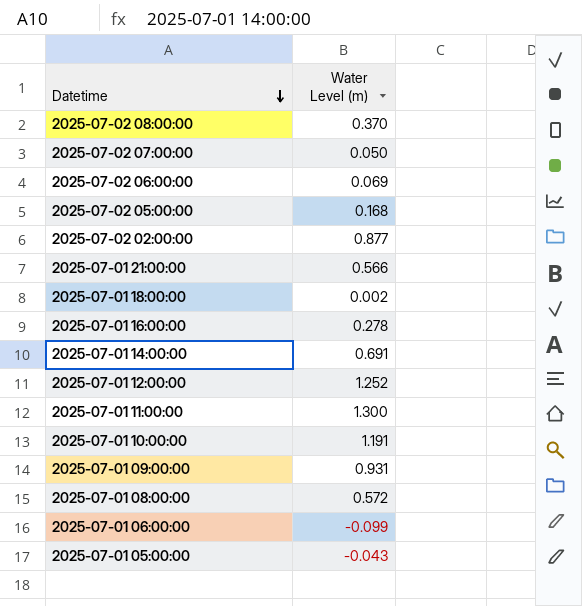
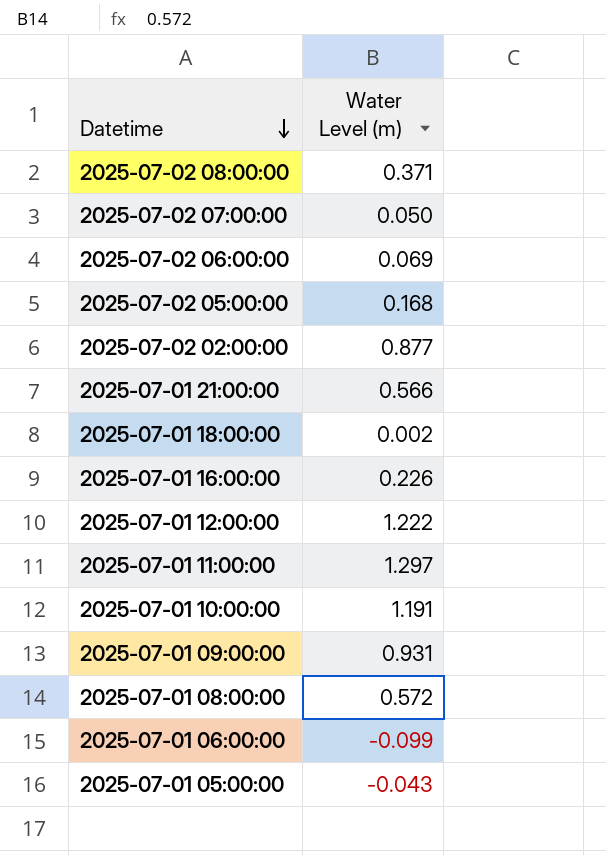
row 2025-07-01 14:00:00: 0.691 -> none
2025-07-02 08:00:00 | Water Level (m): 0.370 -> 0.371
2025-07-01 16:00:00 | Water Level (m): 0.278 -> 0.226
2025-07-01 12:00:00 | Water Level (m): 1.252 -> 1.222
2025-07-01 11:00:00 | Water Level (m): 1.300 -> 1.297

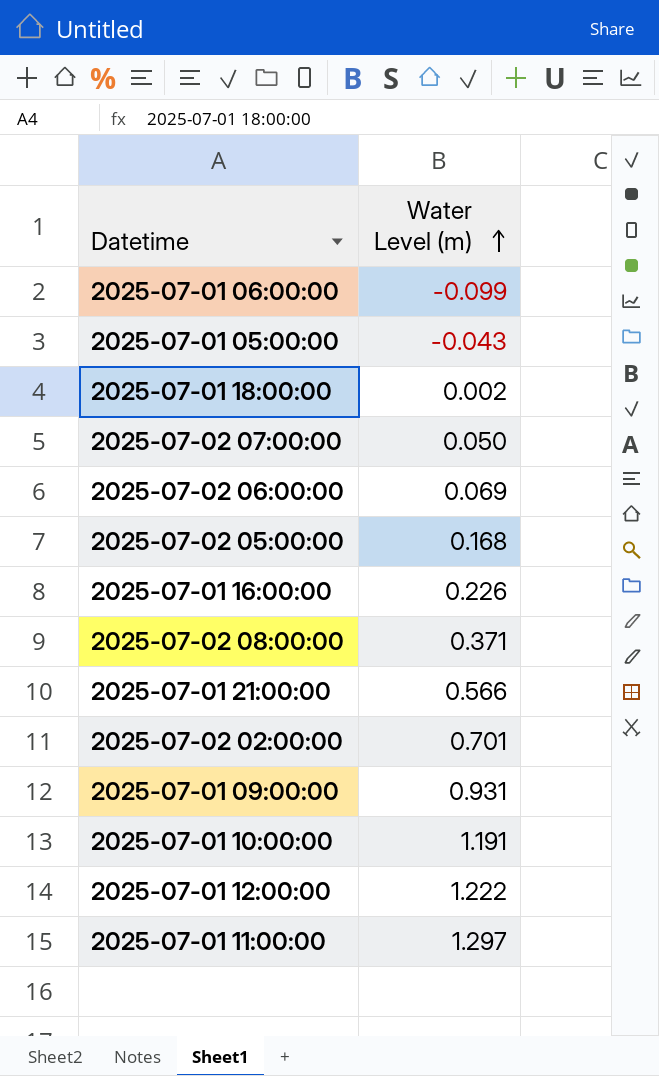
row order: Datetime descending -> Water Level (m) ascending
row 2025-07-01 08:00:00: 0.572 -> none
2025-07-02 02:00:00 | Water Level (m): 0.877 -> 0.701

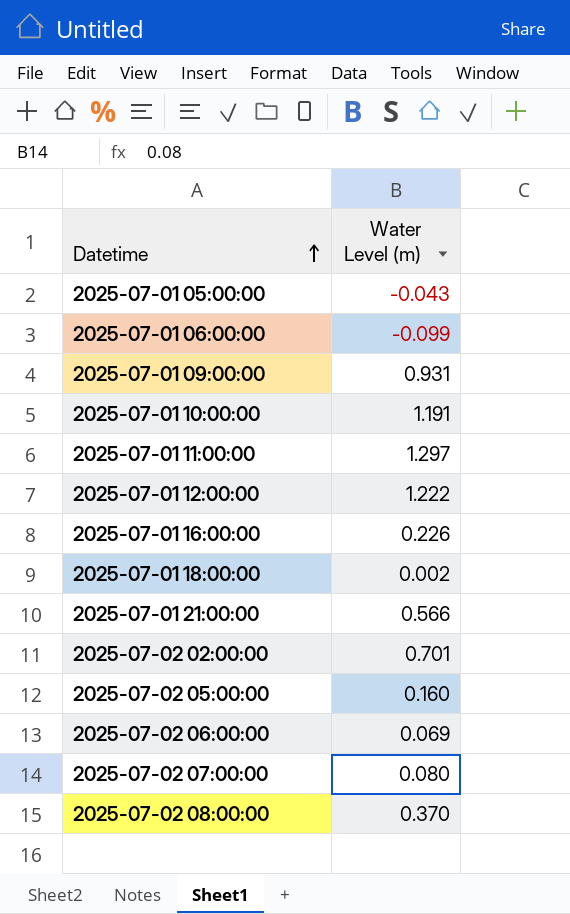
row order: Water Level (m) ascending -> Datetime ascending
2025-07-02 05:00:00 | Water Level (m): 0.168 -> 0.160
2025-07-02 07:00:00 | Water Level (m): 0.050 -> 0.080
2025-07-02 08:00:00 | Water Level (m): 0.371 -> 0.370

